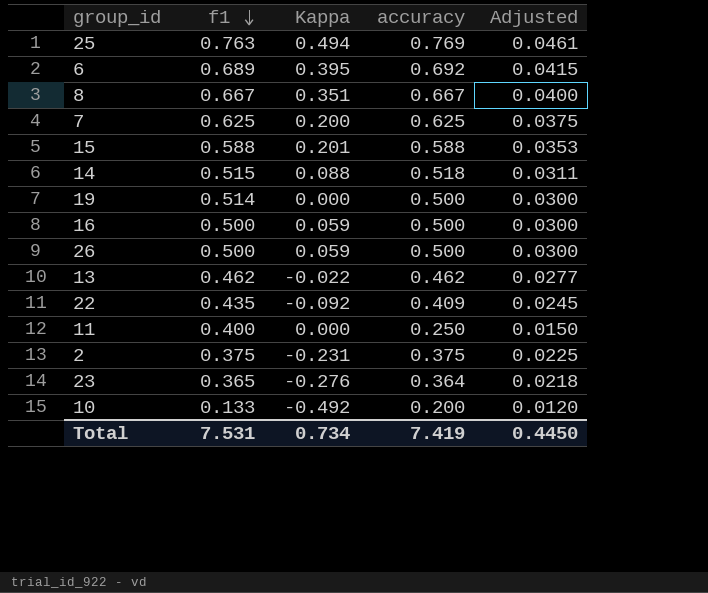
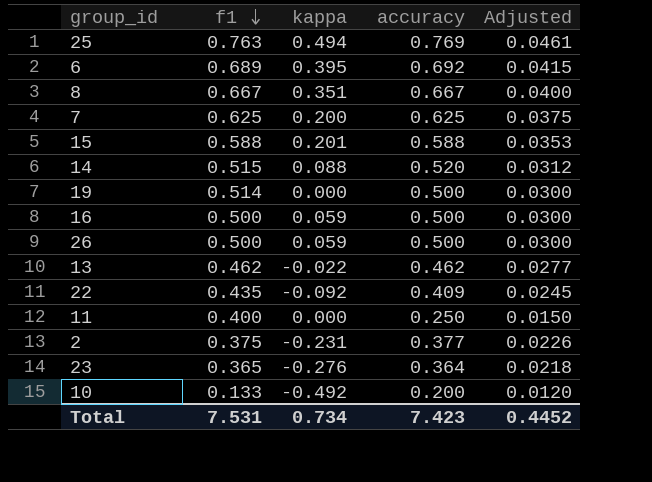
column name: Kappa -> kappa
14 | accuracy: 0.518 -> 0.520
14 | Adjusted: 0.0311 -> 0.0312
2 | accuracy: 0.375 -> 0.377
2 | Adjusted: 0.0225 -> 0.0226
Total | accuracy: 7.419 -> 7.423
Total | Adjusted: 0.4450 -> 0.4452

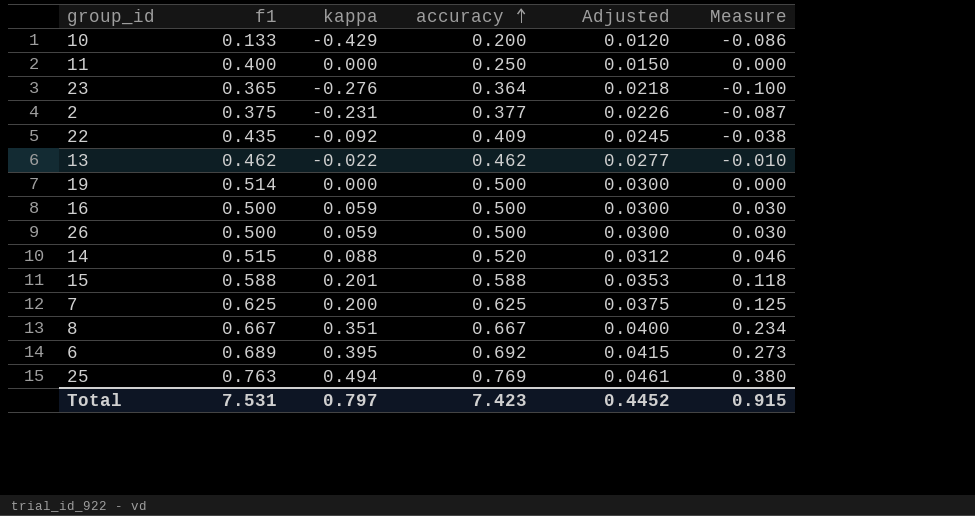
row order: f1 descending -> accuracy ascending
column Measure | formula: none -> [kappa] * [accuracy]
10 | kappa: -0.492 -> -0.429
Total | kappa: 0.734 -> 0.797

